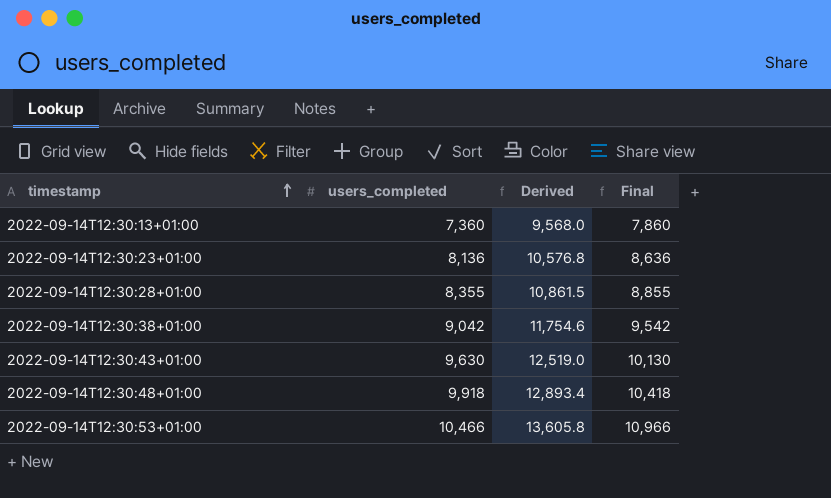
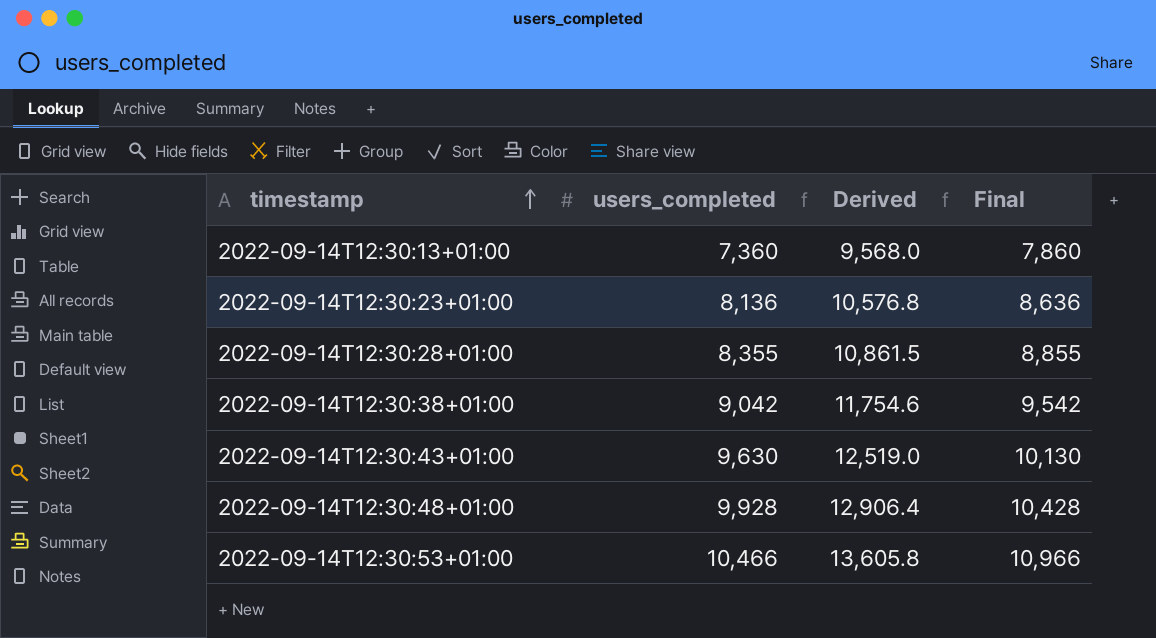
2022-09-14T12:30:48+01:00 | users_completed: 9,918 -> 9,928
2022-09-14T12:30:48+01:00 | Derived: 12,893.4 -> 12,906.4
2022-09-14T12:30:48+01:00 | Final: 10,418 -> 10,428

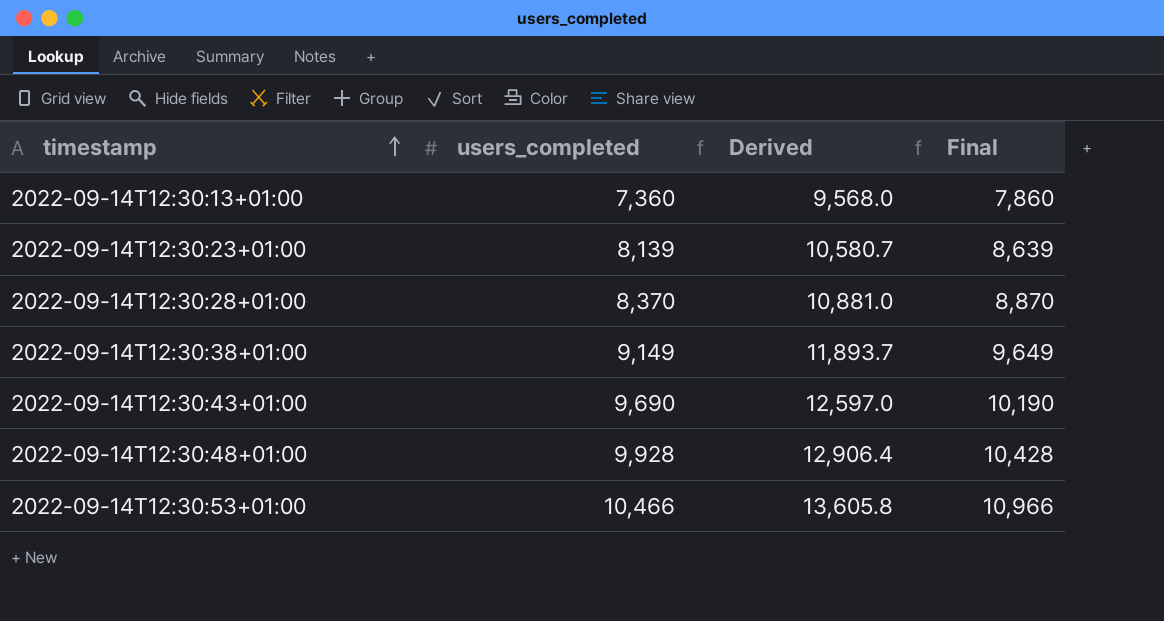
2022-09-14T12:30:23+01:00 | users_completed: 8,136 -> 8,139
2022-09-14T12:30:23+01:00 | Derived: 10,576.8 -> 10,580.7
2022-09-14T12:30:23+01:00 | Final: 8,636 -> 8,639
2022-09-14T12:30:28+01:00 | users_completed: 8,355 -> 8,370
2022-09-14T12:30:28+01:00 | Derived: 10,861.5 -> 10,881.0
2022-09-14T12:30:28+01:00 | Final: 8,855 -> 8,870
2022-09-14T12:30:38+01:00 | users_completed: 9,042 -> 9,149
2022-09-14T12:30:38+01:00 | Derived: 11,754.6 -> 11,893.7
2022-09-14T12:30:38+01:00 | Final: 9,542 -> 9,649
2022-09-14T12:30:43+01:00 | users_completed: 9,630 -> 9,690
2022-09-14T12:30:43+01:00 | Derived: 12,519.0 -> 12,597.0
2022-09-14T12:30:43+01:00 | Final: 10,130 -> 10,190

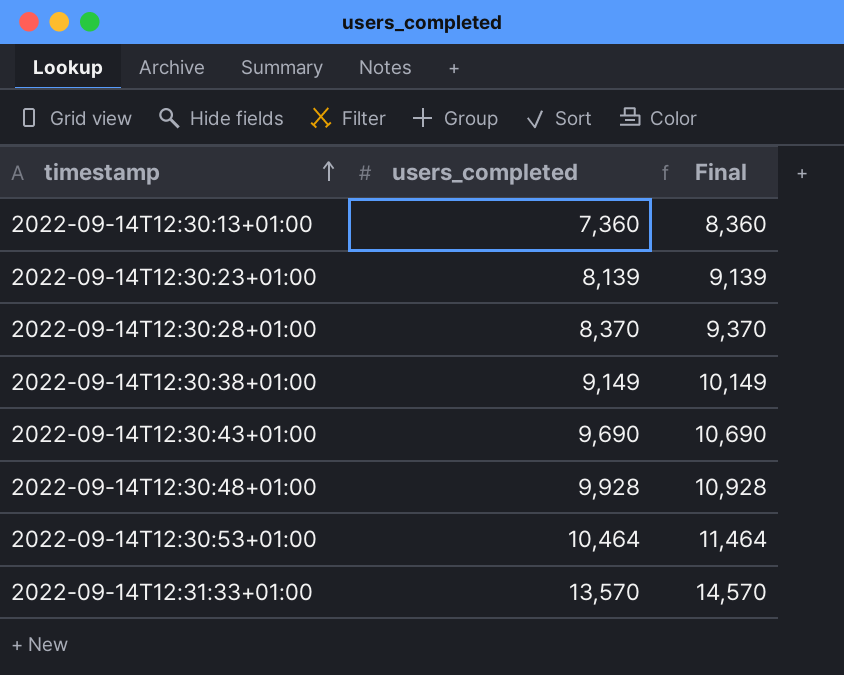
column Derived | formula: [users_completed] * 1.3 -> none
column Final | formula: [users_completed] + 500 -> [users_completed] + 1000
2022-09-14T12:30:53+01:00 | users_completed: 10,466 -> 10,464
row 2022-09-14T12:31:33+01:00: none -> 13,570 | 14,570

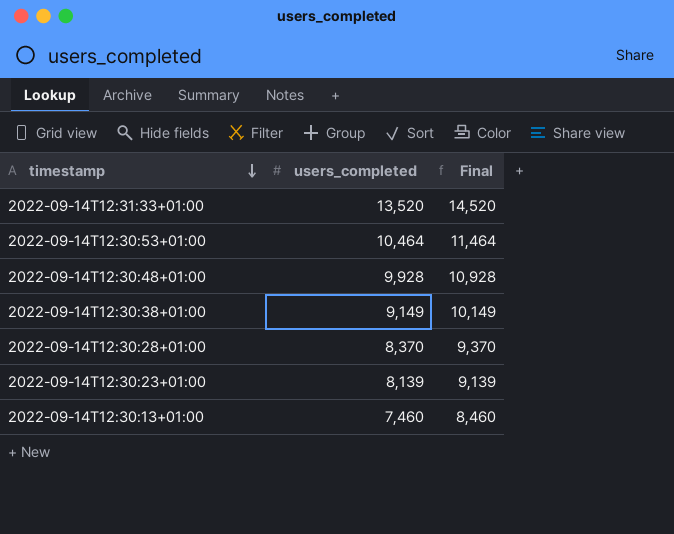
row order: timestamp ascending -> timestamp descending
row 2022-09-14T12:30:43+01:00: 9,690 | 10,690 -> none
2022-09-14T12:31:33+01:00 | users_completed: 13,570 -> 13,520
2022-09-14T12:31:33+01:00 | Final: 14,570 -> 14,520
2022-09-14T12:30:13+01:00 | users_completed: 7,360 -> 7,460
2022-09-14T12:30:13+01:00 | Final: 8,360 -> 8,460

